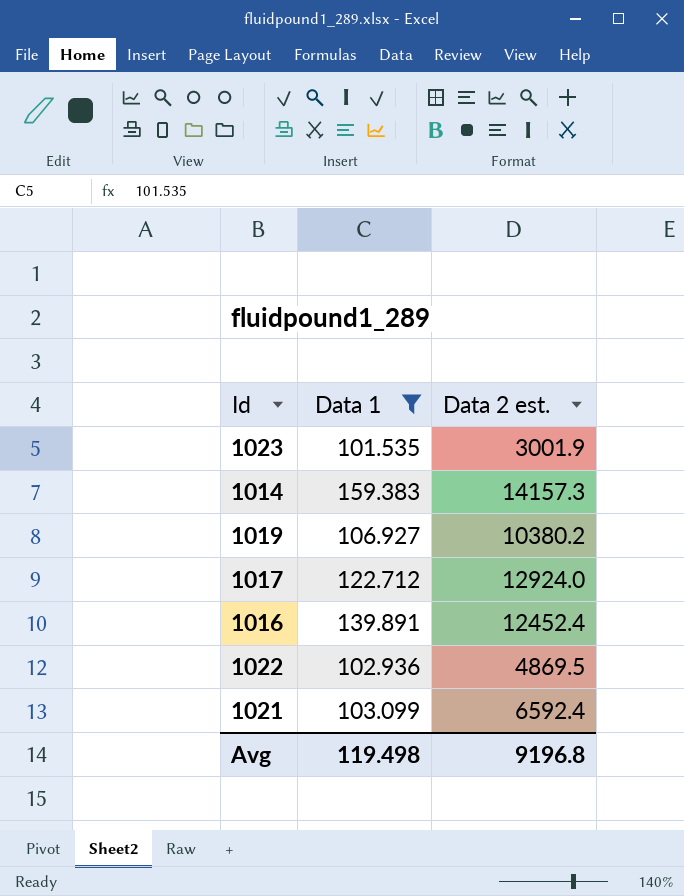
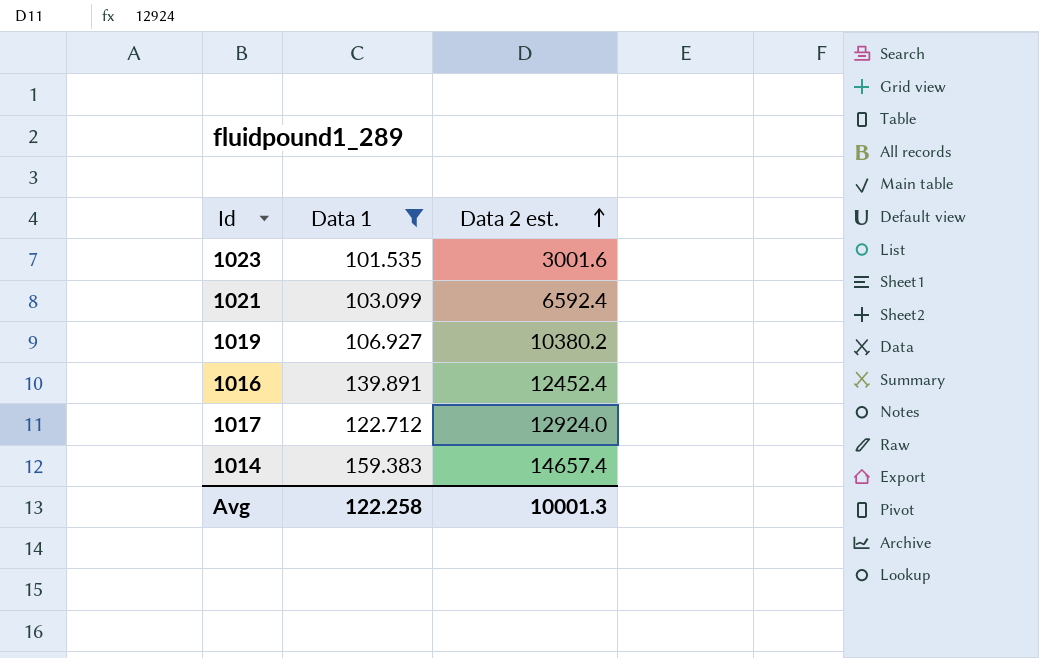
row order: none -> Data 2 est. ascending
row 1022: 102.936 | 4869.5 -> none
1023 | Data 2 est.: 3001.9 -> 3001.6
1014 | Data 2 est.: 14157.3 -> 14657.4
Avg | Data 1: 119.498 -> 122.258
Avg | Data 2 est.: 9196.8 -> 10001.3

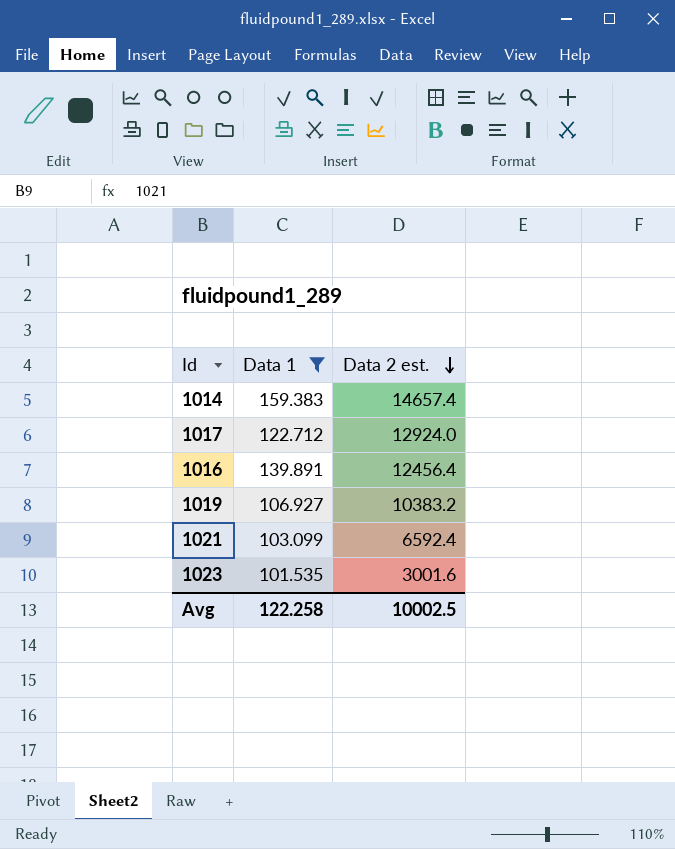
row order: Data 2 est. ascending -> Data 2 est. descending
1016 | Data 2 est.: 12452.4 -> 12456.4
1019 | Data 2 est.: 10380.2 -> 10383.2
Avg | Data 2 est.: 10001.3 -> 10002.5

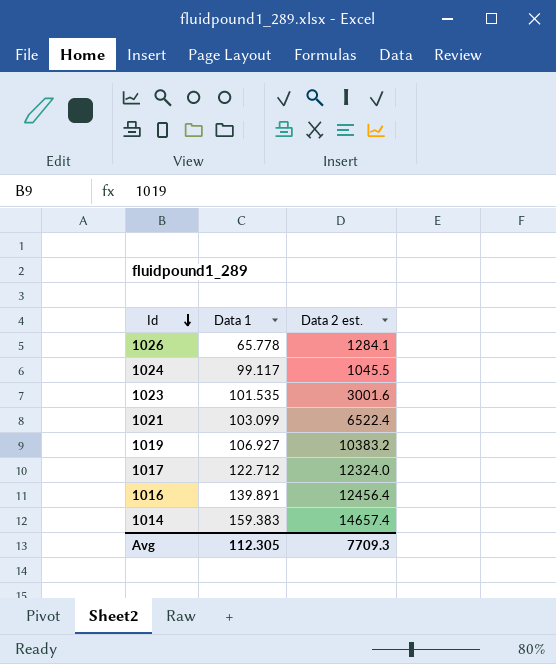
filter: Data 1 >= 101.535 -> none
row order: Data 2 est. descending -> Id descending
1021 | Data 2 est.: 6592.4 -> 6522.4
1017 | Data 2 est.: 12924.0 -> 12324.0
Avg | Data 1: 122.258 -> 112.305
Avg | Data 2 est.: 10002.5 -> 7709.3

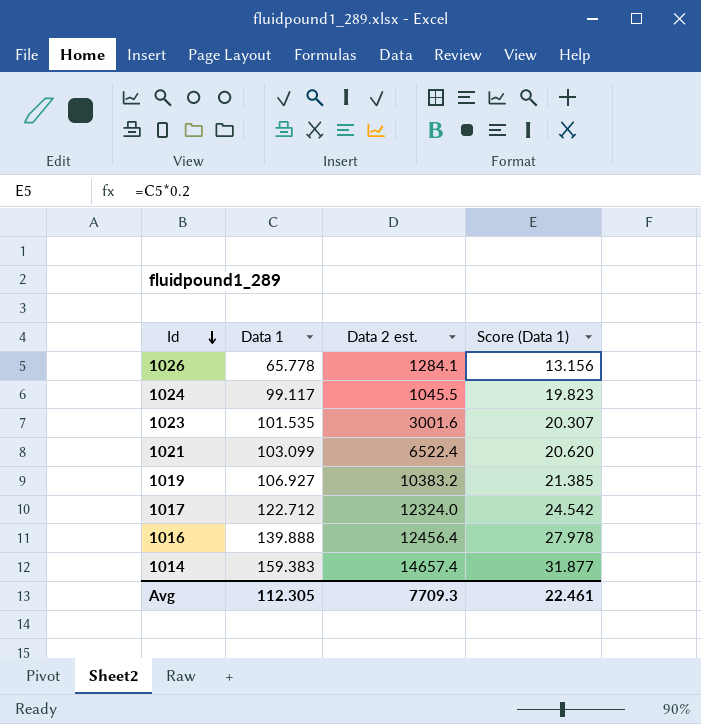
column Score (Data 1) | formula: none -> [Data 1] * 0.2
1016 | Data 1: 139.891 -> 139.888

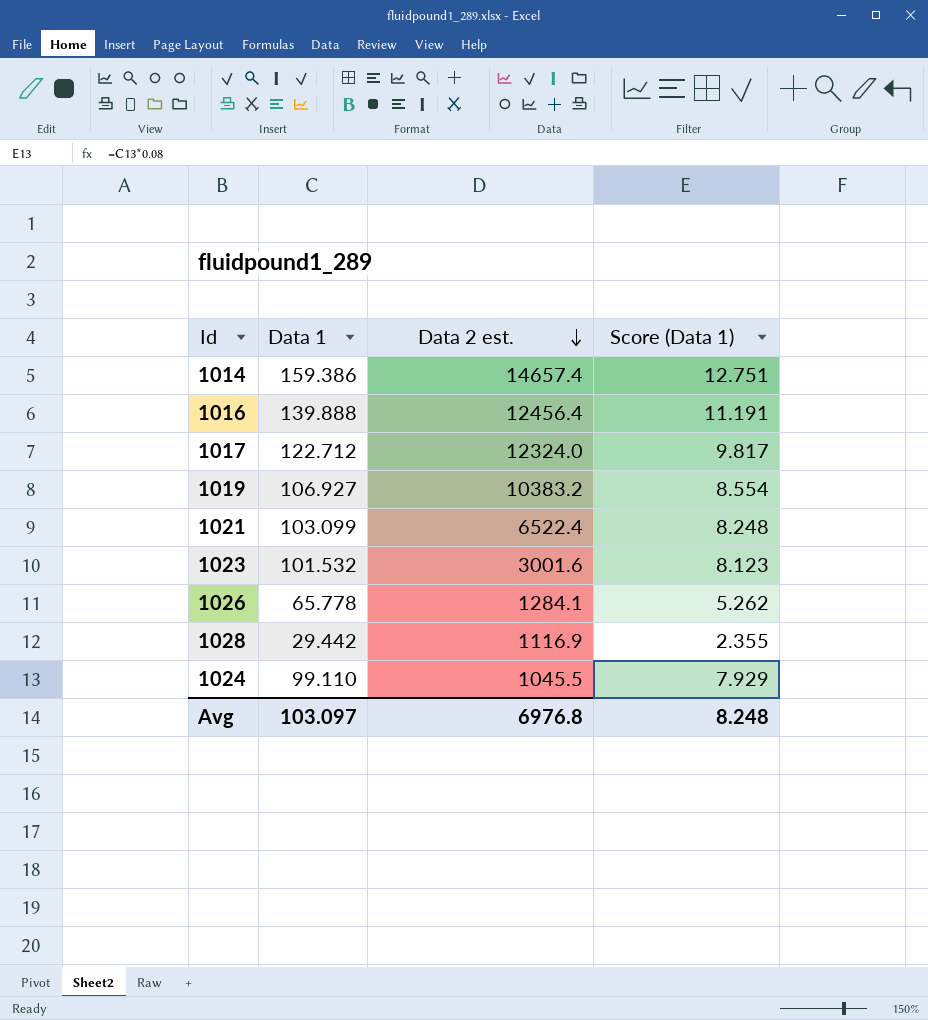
row order: Id descending -> Data 2 est. descending
column Score (Data 1) | formula: [Data 1] * 0.2 -> [Data 1] * 0.08
1014 | Data 1: 159.383 -> 159.386
1023 | Data 1: 101.535 -> 101.532
row 1028: none -> 29.442 | 1116.9 | 2.355
1024 | Data 1: 99.117 -> 99.110
Avg | Data 1: 112.305 -> 103.097
Avg | Data 2 est.: 7709.3 -> 6976.8
Avg | Score (Data 1): 22.461 -> 8.248

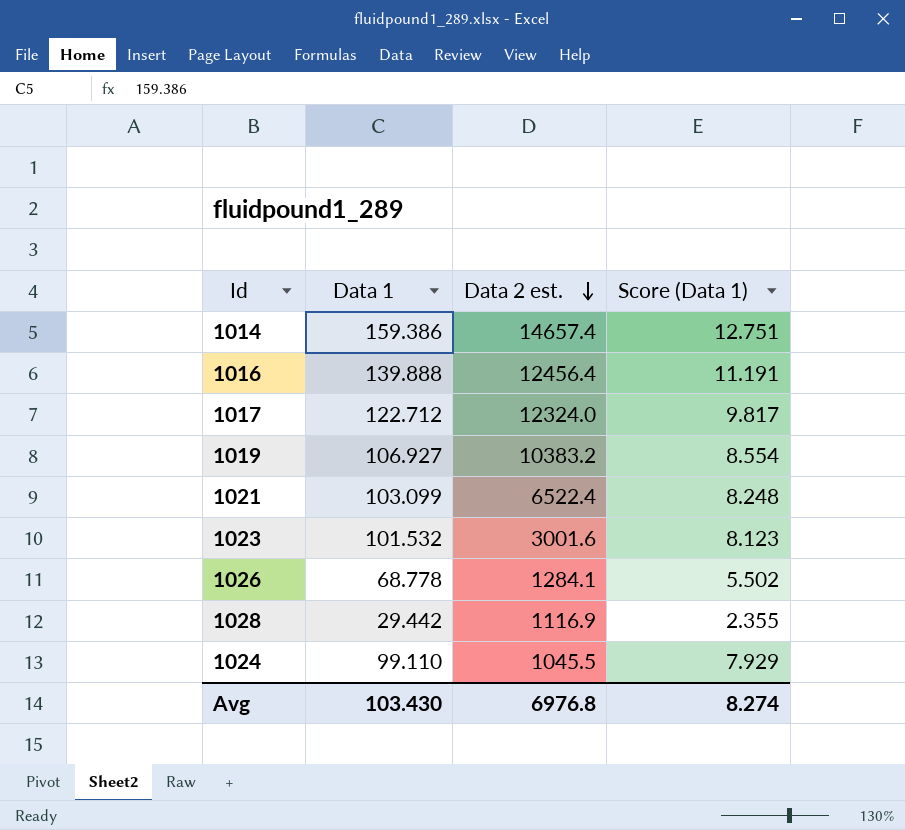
1026 | Data 1: 65.778 -> 68.778
1026 | Score (Data 1): 5.262 -> 5.502
Avg | Data 1: 103.097 -> 103.430
Avg | Score (Data 1): 8.248 -> 8.274

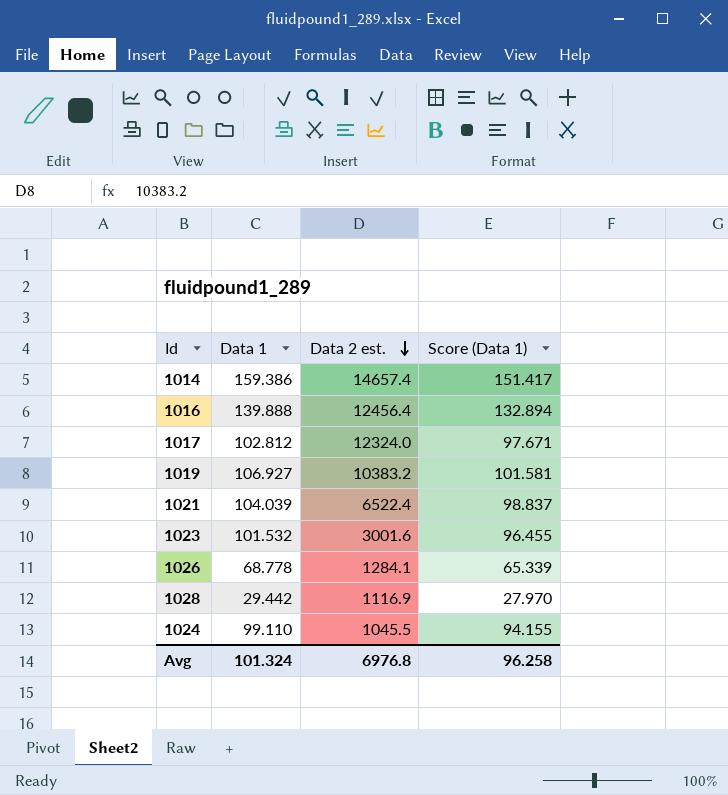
column Score (Data 1) | formula: [Data 1] * 0.08 -> [Data 1] * 0.95
1017 | Data 1: 122.712 -> 102.812
1021 | Data 1: 103.099 -> 104.039
Avg | Data 1: 103.430 -> 101.324
Avg | Score (Data 1): 8.274 -> 96.258

